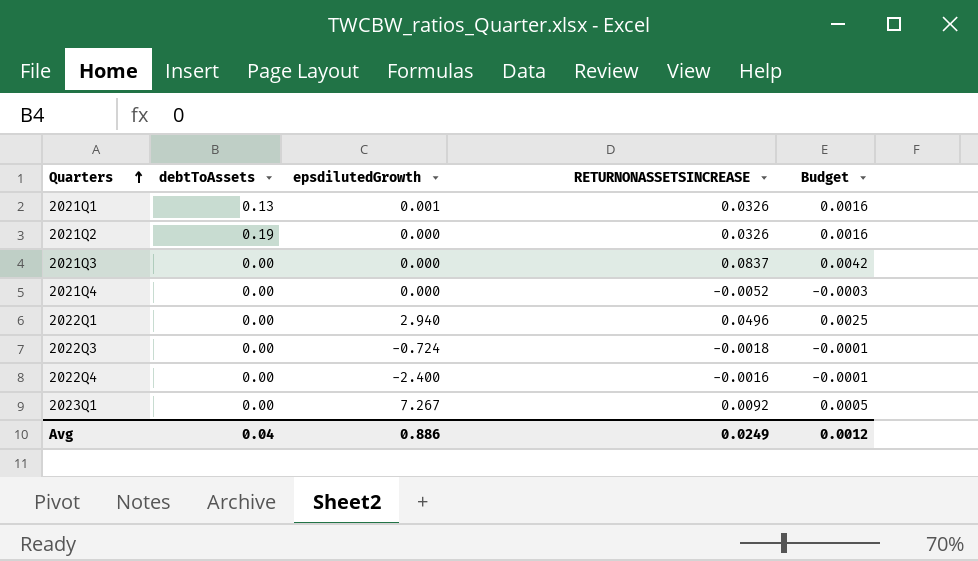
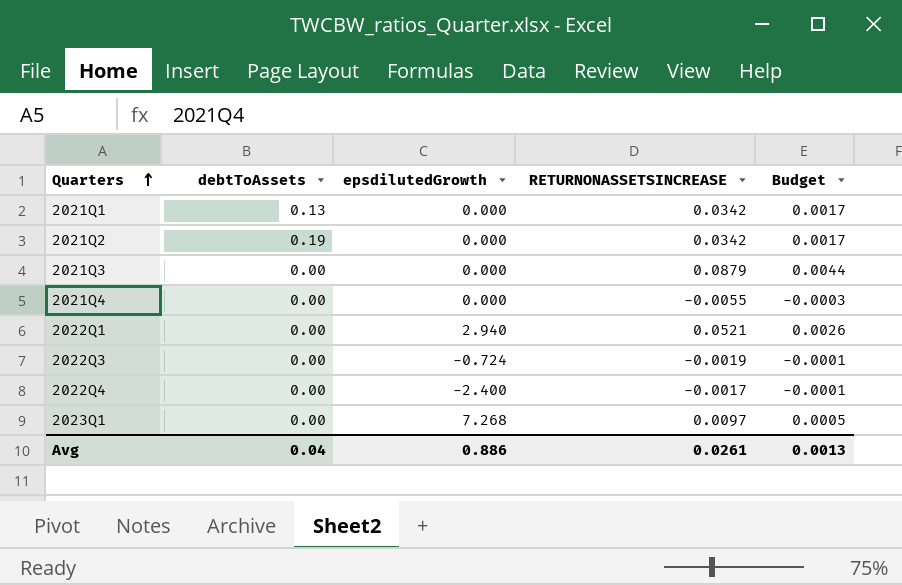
2021Q1 | epsdilutedGrowth: 0.001 -> 0.000
2021Q1 | RETURNONASSETSINCREASE: 0.0326 -> 0.0342
2021Q1 | Budget: 0.0016 -> 0.0017
2021Q2 | RETURNONASSETSINCREASE: 0.0326 -> 0.0342
2021Q2 | Budget: 0.0016 -> 0.0017
2021Q3 | RETURNONASSETSINCREASE: 0.0837 -> 0.0879
2021Q3 | Budget: 0.0042 -> 0.0044
2021Q4 | RETURNONASSETSINCREASE: -0.0052 -> -0.0055
2022Q1 | RETURNONASSETSINCREASE: 0.0496 -> 0.0521
2022Q1 | Budget: 0.0025 -> 0.0026
2022Q3 | RETURNONASSETSINCREASE: -0.0018 -> -0.0019
2022Q4 | RETURNONASSETSINCREASE: -0.0016 -> -0.0017
2023Q1 | epsdilutedGrowth: 7.267 -> 7.268
2023Q1 | RETURNONASSETSINCREASE: 0.0092 -> 0.0097
Avg | RETURNONASSETSINCREASE: 0.0249 -> 0.0261
Avg | Budget: 0.0012 -> 0.0013

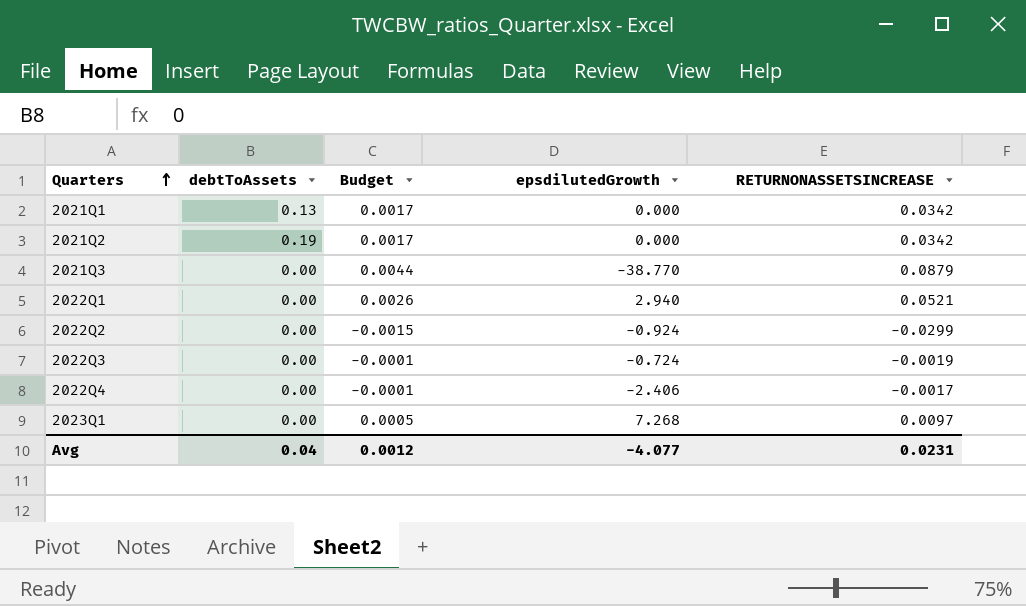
column Budget | position: 5 -> 3
row 2021Q4: 0.00 | 0.000 | -0.0055 | -0.0003 -> none
2021Q3 | epsdilutedGrowth: 0.000 -> -38.770
row 2022Q2: none -> 0.00 | -0.0015 | -0.924 | -0.0299
2022Q4 | epsdilutedGrowth: -2.400 -> -2.406
Avg | Budget: 0.0013 -> 0.0012
Avg | epsdilutedGrowth: 0.886 -> -4.077
Avg | RETURNONASSETSINCREASE: 0.0261 -> 0.0231

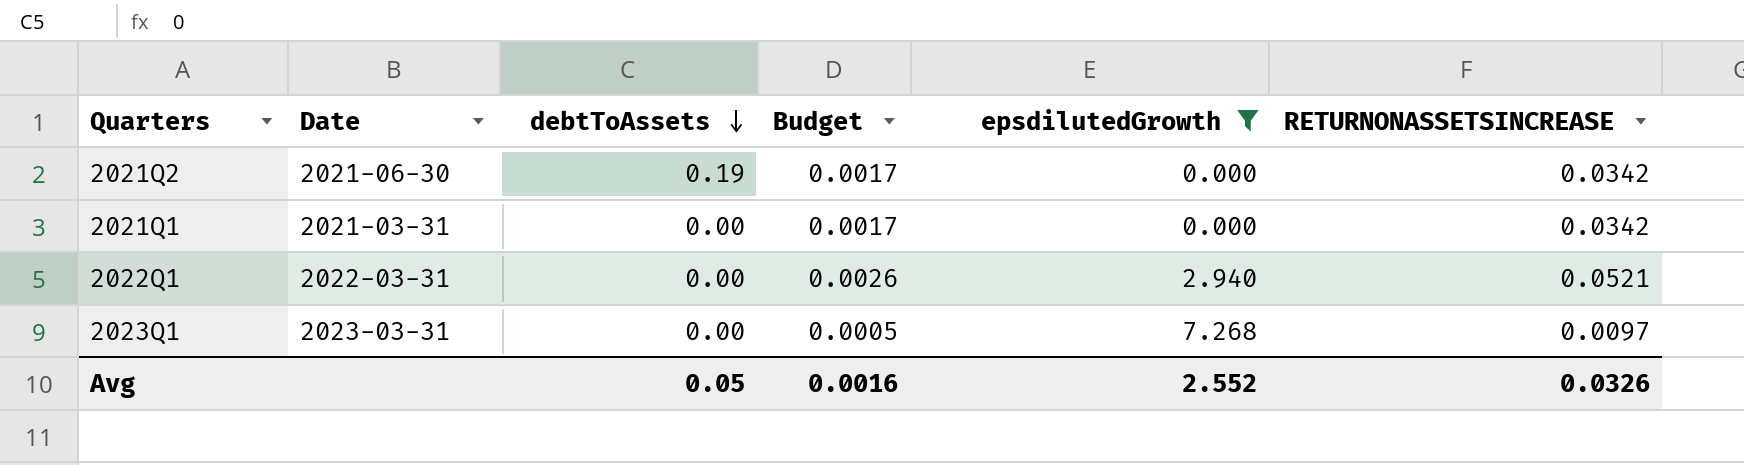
filter: none -> epsdilutedGrowth >= 0.000
row order: Quarters ascending -> debtToAssets descending
column Date | position: none -> 2
2021Q1 | debtToAssets: 0.13 -> 0.00
Avg | debtToAssets: 0.04 -> 0.05
Avg | Budget: 0.0012 -> 0.0016
Avg | epsdilutedGrowth: -4.077 -> 2.552
Avg | RETURNONASSETSINCREASE: 0.0231 -> 0.0326

